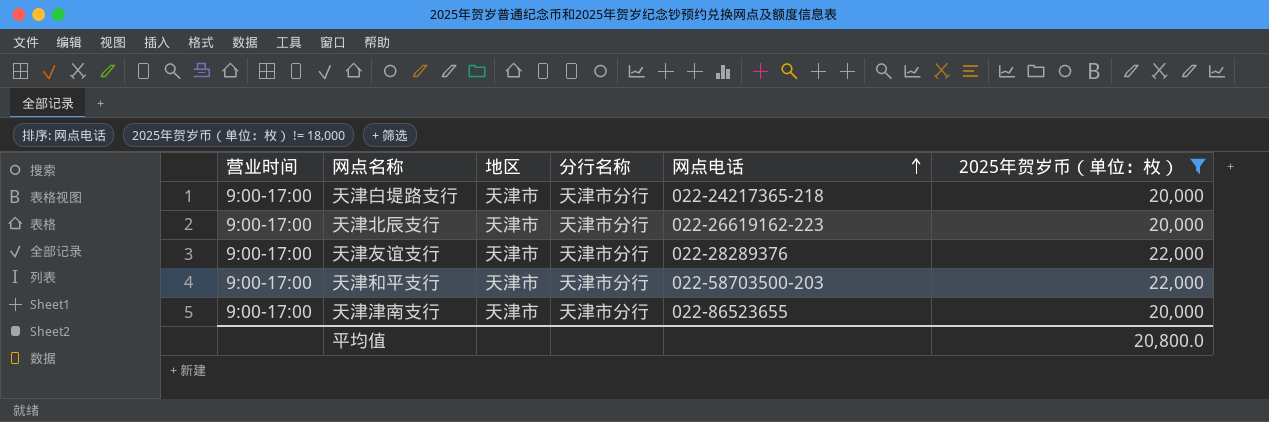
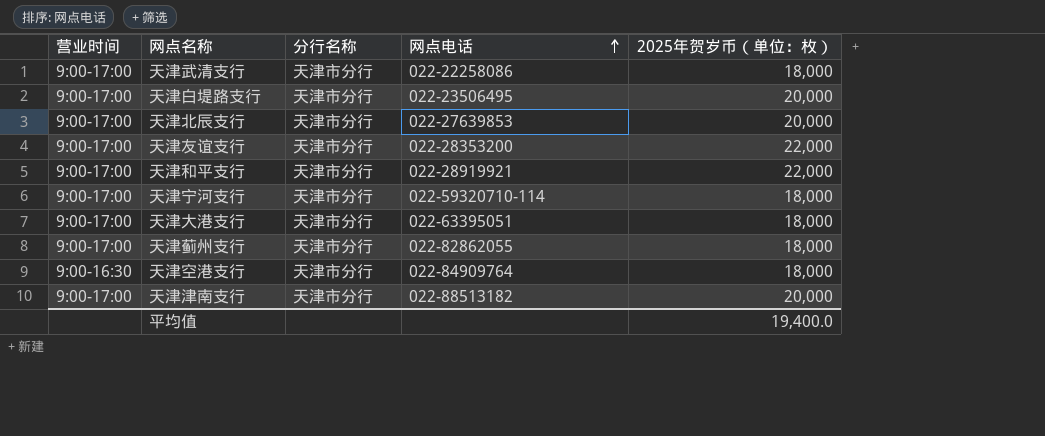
filter: 2025年贺岁币（单位：枚） != 18,000 -> none
column 地区 | position: 3 -> none
天津白堤路支行 | 网点电话: 022-24217365-218 -> 022-23506495
天津北辰支行 | 网点电话: 022-26619162-223 -> 022-27639853
天津友谊支行 | 网点电话: 022-28289376 -> 022-28353200
天津和平支行 | 网点电话: 022-58703500-203 -> 022-28919921
天津津南支行 | 网点电话: 022-86523655 -> 022-88513182
平均值 | 2025年贺岁币（单位：枚）: 20,800.0 -> 19,400.0

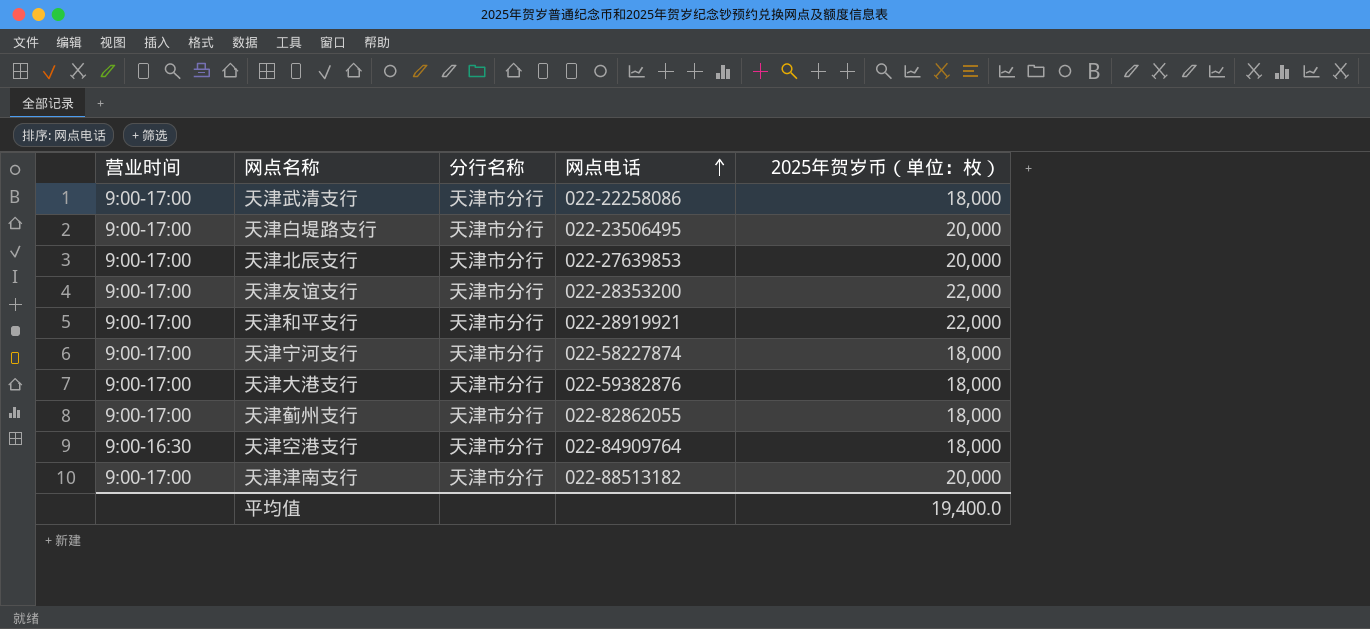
天津宁河支行 | 网点电话: 022-59320710-114 -> 022-58227874
天津大港支行 | 网点电话: 022-63395051 -> 022-59382876

